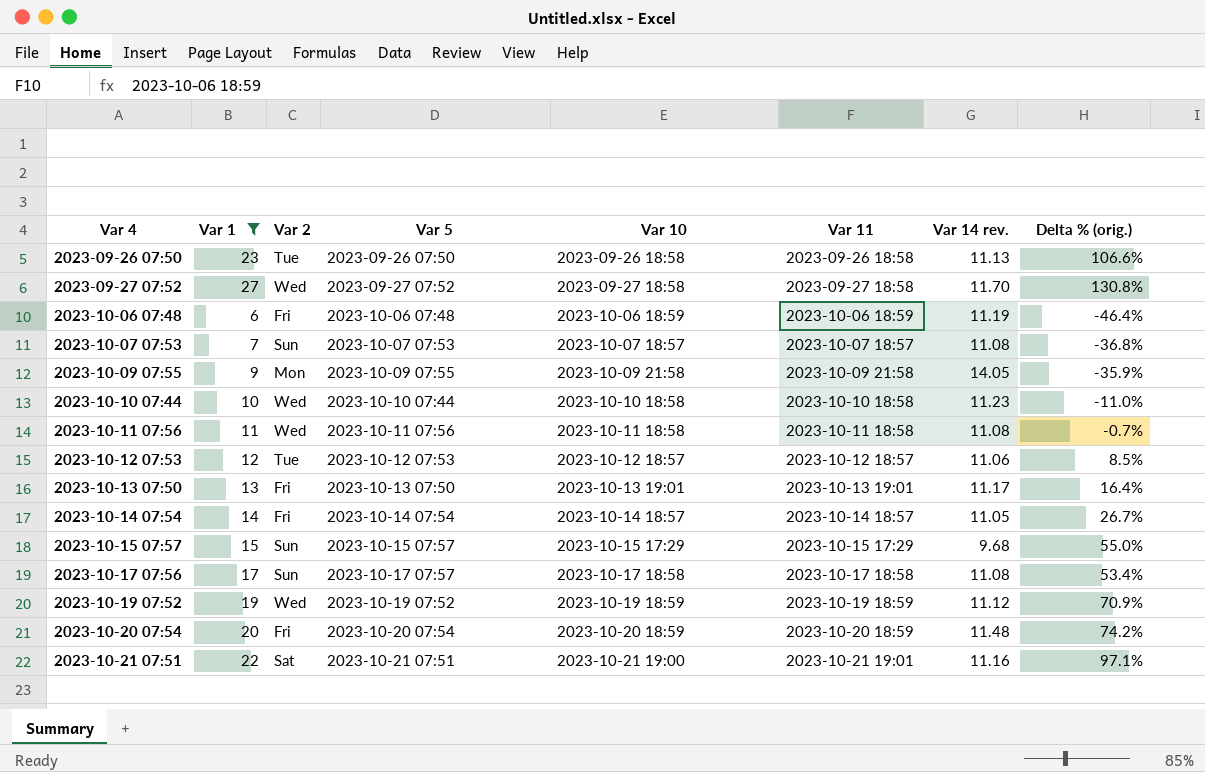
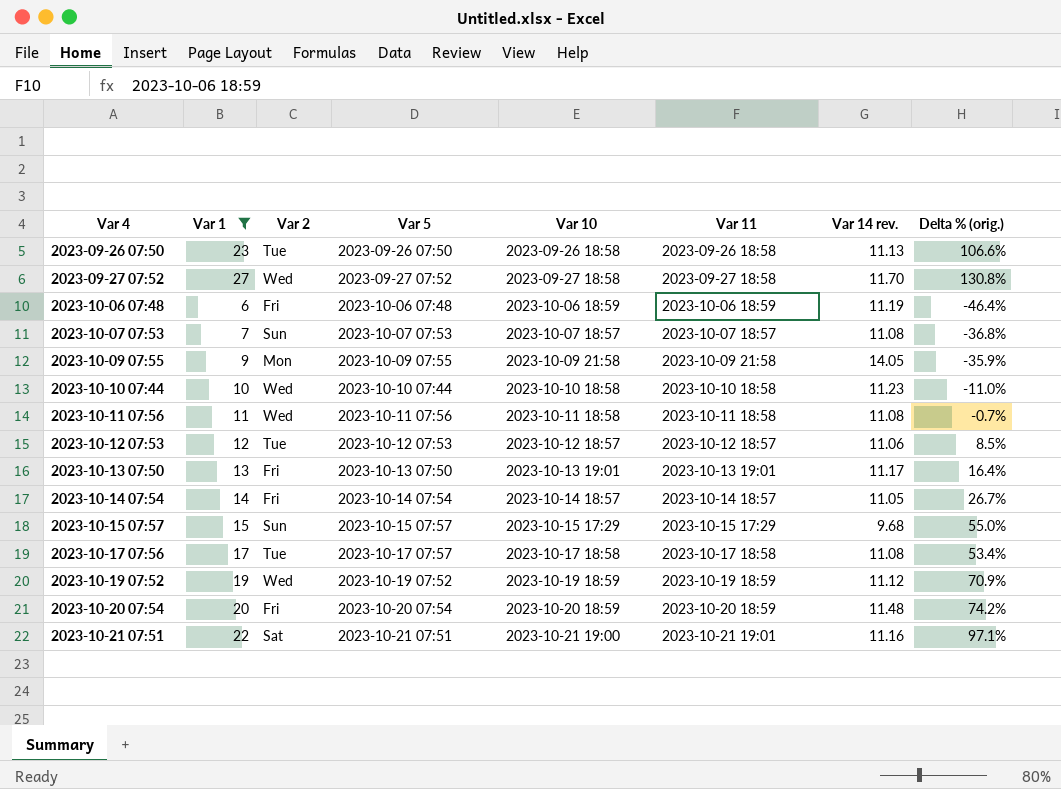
2023-10-17 07:56 | Var 2: Sun -> Tue

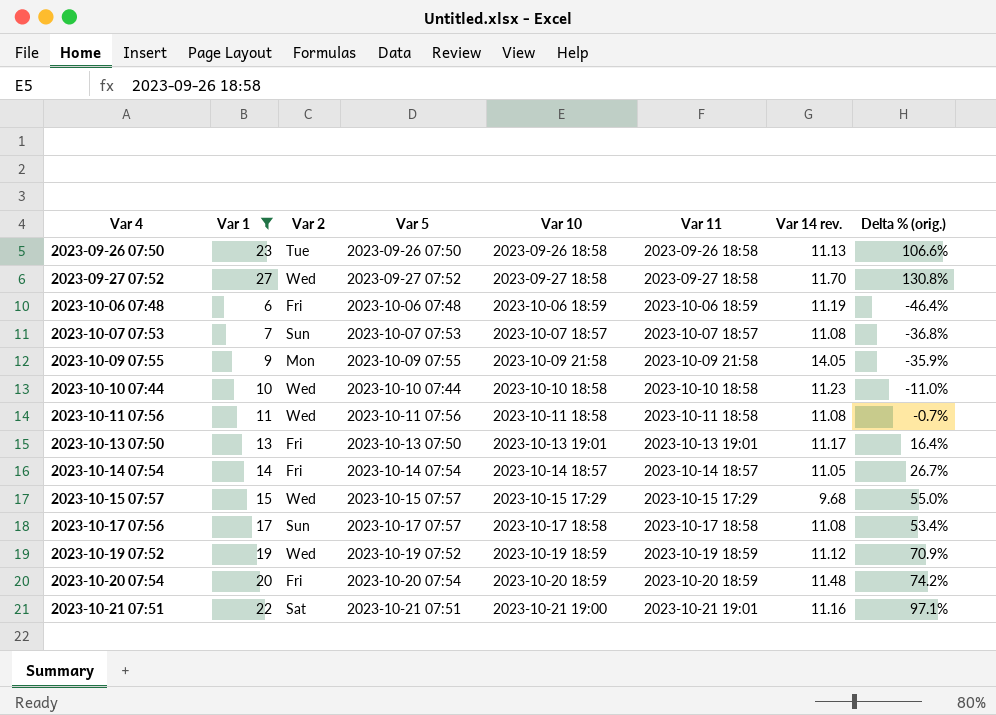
row 2023-10-12 07:53: 12 | Tue | 2023-10-12 07:53 | 2023-10-12 18:57 | 2023-10-12 18:57 | 11.06 | 8.5% -> none
2023-10-15 07:57 | Var 2: Sun -> Wed
2023-10-17 07:56 | Var 2: Tue -> Sun

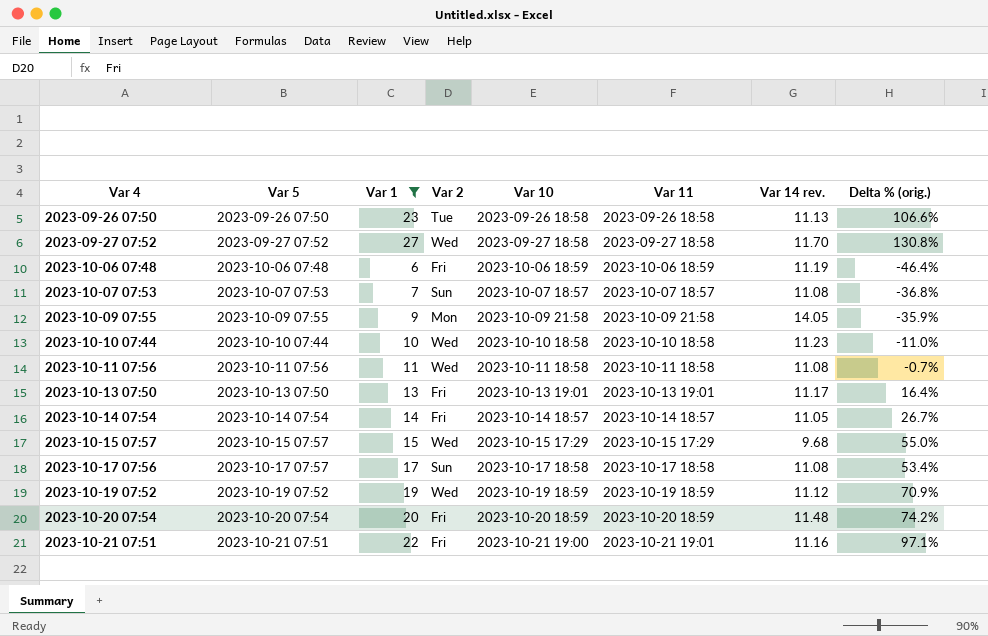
column Var 5 | position: 4 -> 2
2023-10-21 07:51 | Var 2: Sat -> Fri

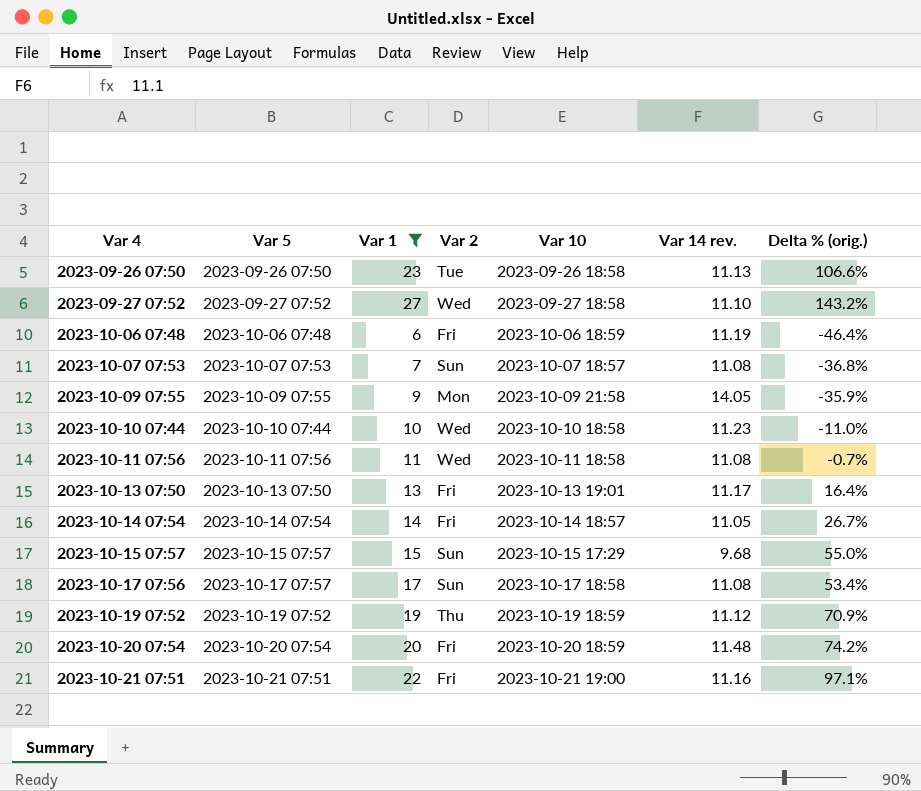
column Var 11 | position: 6 -> none
2023-09-27 07:52 | Var 14 rev.: 11.70 -> 11.10
2023-09-27 07:52 | Delta % (orig.): 130.8% -> 143.2%
2023-10-15 07:57 | Var 2: Wed -> Sun
2023-10-19 07:52 | Var 2: Wed -> Thu

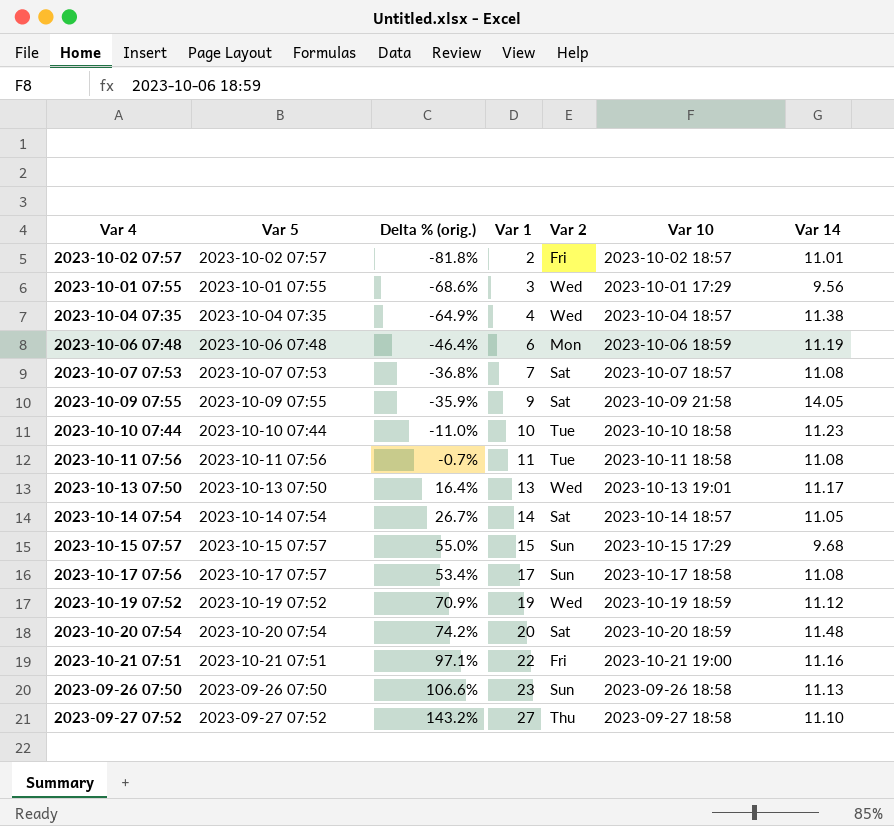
filter: Var 1 >= 6 -> none
row order: Var 4 ascending -> Var 1 ascending
column Delta % (orig.) | position: 7 -> 3
column name: Var 14 rev. -> Var 14
2023-10-06 07:48 | Var 2: Fri -> Mon
2023-10-07 07:53 | Var 2: Sun -> Sat
2023-10-09 07:55 | Var 2: Mon -> Sat
2023-10-10 07:44 | Var 2: Wed -> Tue
2023-10-11 07:56 | Var 2: Wed -> Tue
2023-10-13 07:50 | Var 2: Fri -> Wed
2023-10-14 07:54 | Var 2: Fri -> Sat
2023-10-19 07:52 | Var 2: Thu -> Wed
2023-10-20 07:54 | Var 2: Fri -> Sat
2023-09-26 07:50 | Var 2: Tue -> Sun
2023-09-27 07:52 | Var 2: Wed -> Thu

